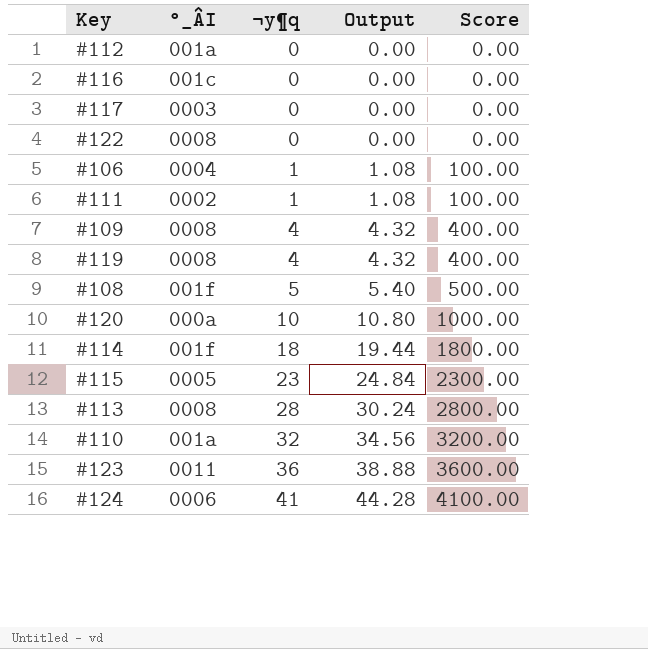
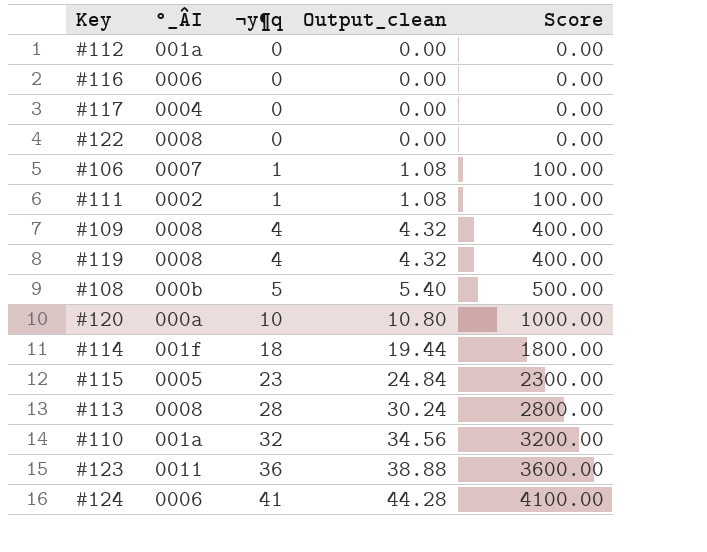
column name: Output -> Output_clean
#116 | °_ÂI: 001c -> 0006
#117 | °_ÂI: 0003 -> 0004
#106 | °_ÂI: 0004 -> 0007
#108 | °_ÂI: 001f -> 000b

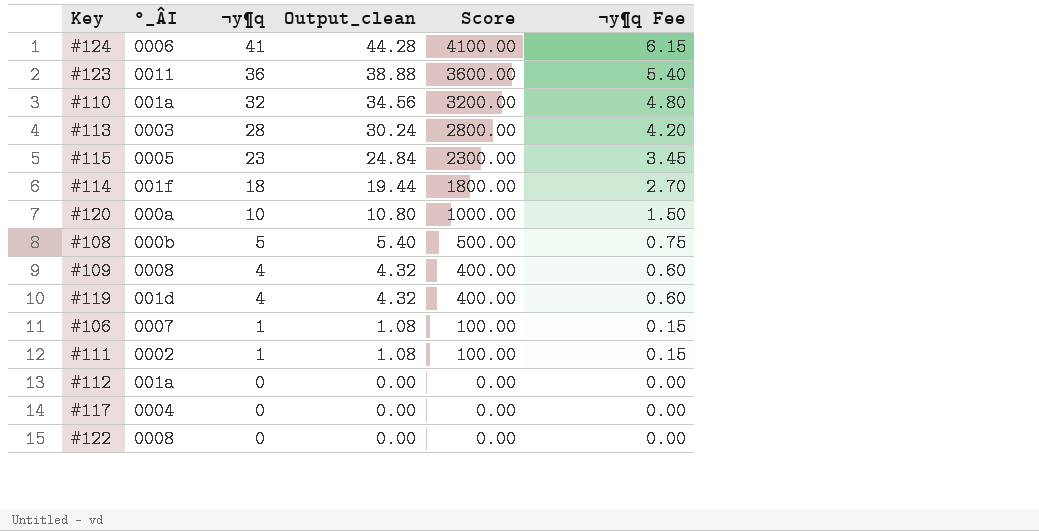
row order: ¬y¶q ascending -> ¬y¶q descending
column ¬y¶q Fee | formula: none -> [¬y¶q] * 0.15
row #116: 0006 | 0 | 0.00 | 0.00 -> none
#113 | °_ÂI: 0008 -> 0003
#119 | °_ÂI: 0008 -> 001d

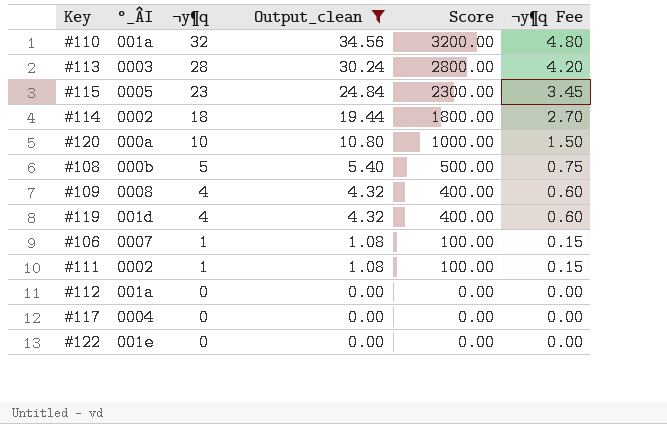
filter: none -> Output_clean <= 34.56
#114 | °_ÂI: 001f -> 0002
#122 | °_ÂI: 0008 -> 001e

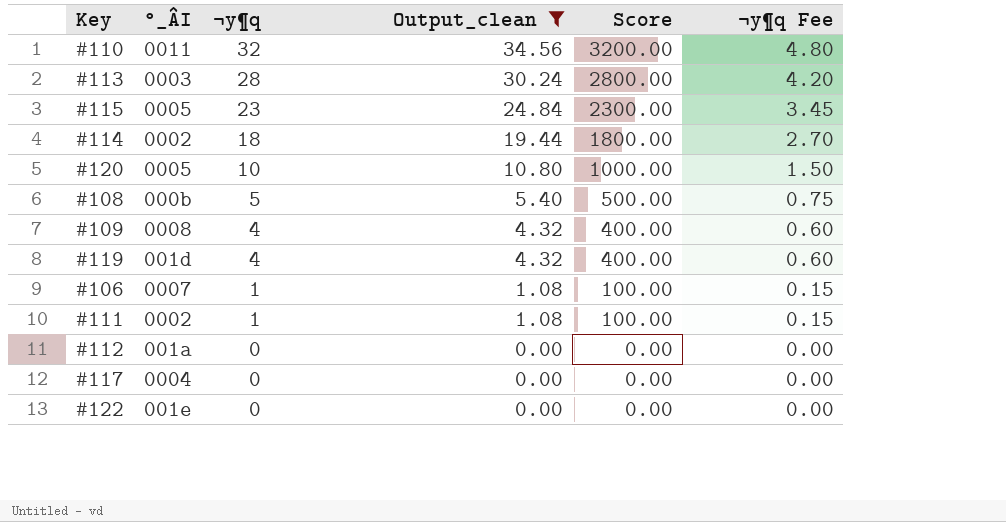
#110 | °_ÂI: 001a -> 0011
#120 | °_ÂI: 000a -> 0005

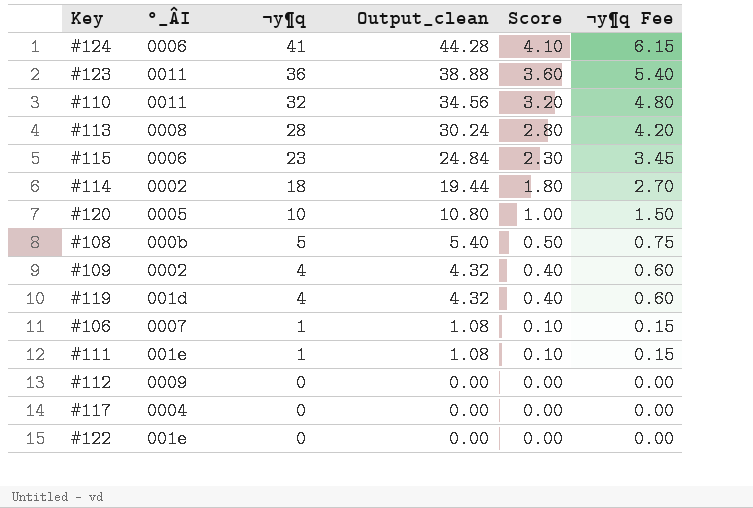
filter: Output_clean <= 34.56 -> none
column Score | formula: [¬y¶q] * 100 -> [¬y¶q] * 0.1
#113 | °_ÂI: 0003 -> 0008
#115 | °_ÂI: 0005 -> 0006
#109 | °_ÂI: 0008 -> 0002
#111 | °_ÂI: 0002 -> 001e
#112 | °_ÂI: 001a -> 0009

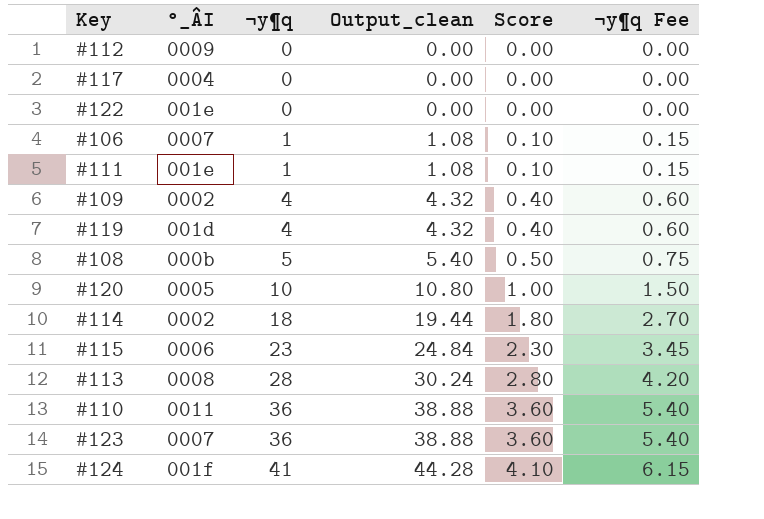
row order: ¬y¶q descending -> ¬y¶q ascending
#110 | ¬y¶q: 32 -> 36
#110 | Output_clean: 34.56 -> 38.88
#110 | Score: 3.20 -> 3.60
#110 | ¬y¶q Fee: 4.80 -> 5.40
#123 | °_ÂI: 0011 -> 0007
#124 | °_ÂI: 0006 -> 001f

